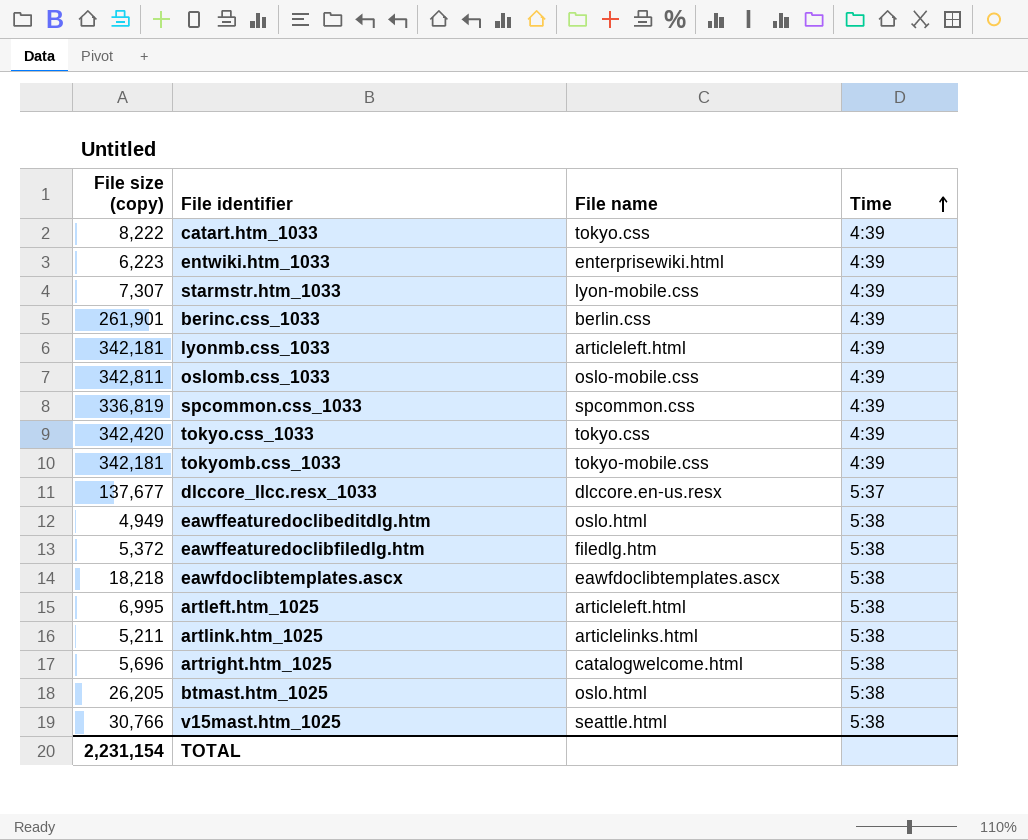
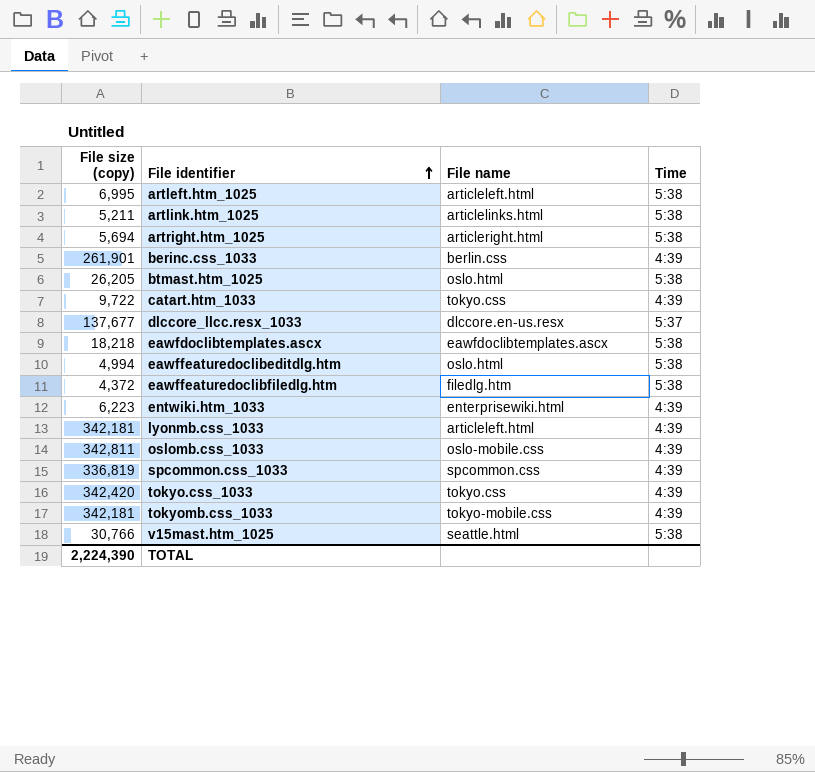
row order: Time ascending -> File identifier ascending
row starmstr.htm_1033: 7,307 | lyon-mobile.css | 4:39 -> none
artright.htm_1025 | File size (copy): 5,696 -> 5,694
artright.htm_1025 | File name: catalogwelcome.html -> articleright.html
catart.htm_1033 | File size (copy): 8,222 -> 9,722
eawffeaturedoclibeditdlg.htm | File size (copy): 4,949 -> 4,994
eawffeaturedoclibfiledlg.htm | File size (copy): 5,372 -> 4,372
TOTAL | File size (copy): 2,231,154 -> 2,224,390

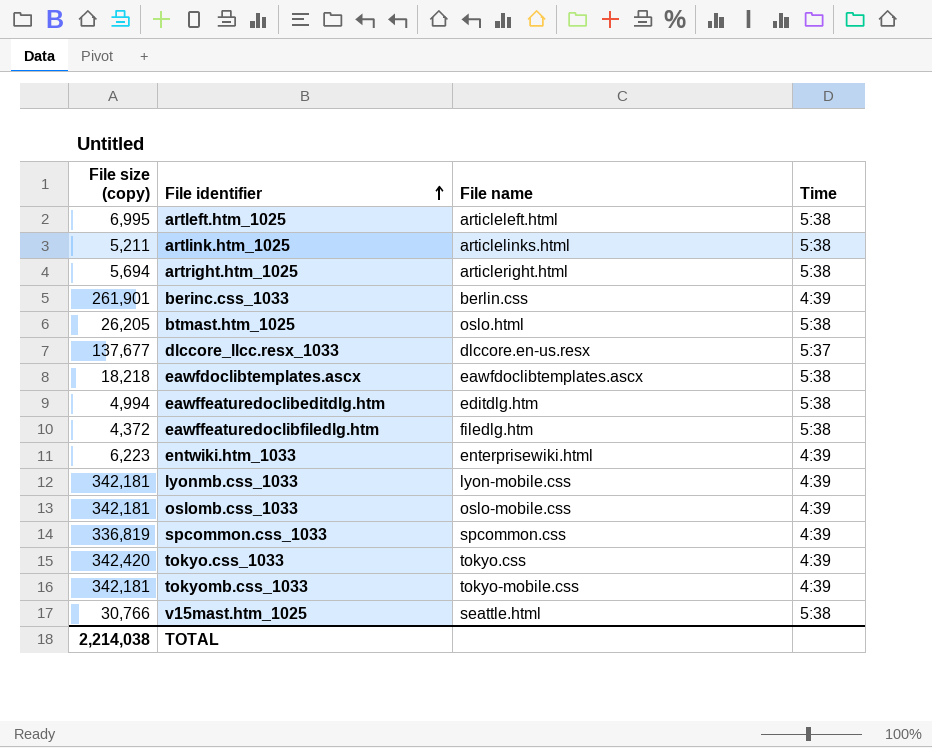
row catart.htm_1033: 9,722 | tokyo.css | 4:39 -> none
eawffeaturedoclibeditdlg.htm | File name: oslo.html -> editdlg.htm
lyonmb.css_1033 | File name: articleleft.html -> lyon-mobile.css
oslomb.css_1033 | File size (copy): 342,811 -> 342,181
TOTAL | File size (copy): 2,224,390 -> 2,214,038

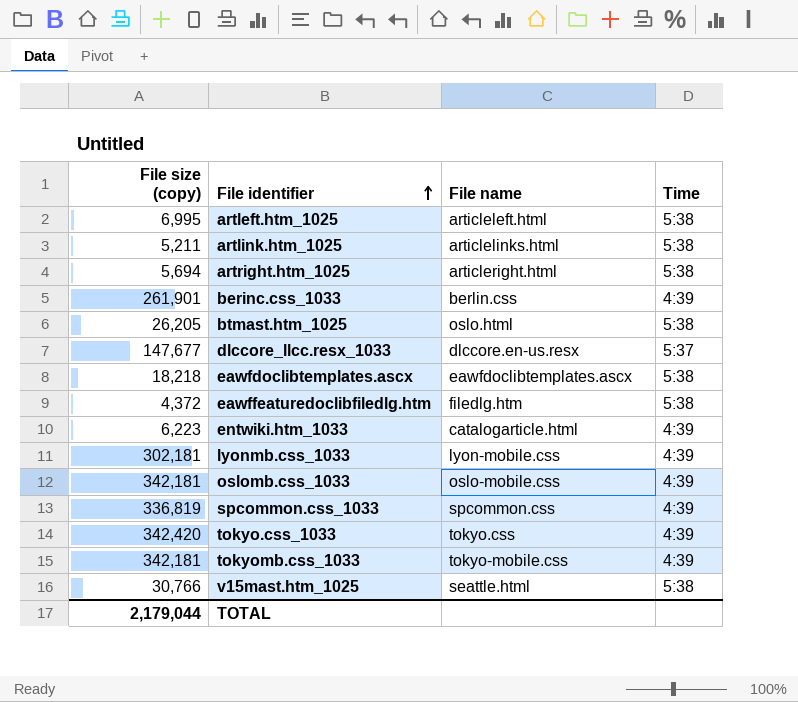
row eawffeaturedoclibeditdlg.htm: 4,994 | editdlg.htm | 5:38 -> none
dlccore_llcc.resx_1033 | File size (copy): 137,677 -> 147,677
entwiki.htm_1033 | File name: enterprisewiki.html -> catalogarticle.html
lyonmb.css_1033 | File size (copy): 342,181 -> 302,181
TOTAL | File size (copy): 2,214,038 -> 2,179,044

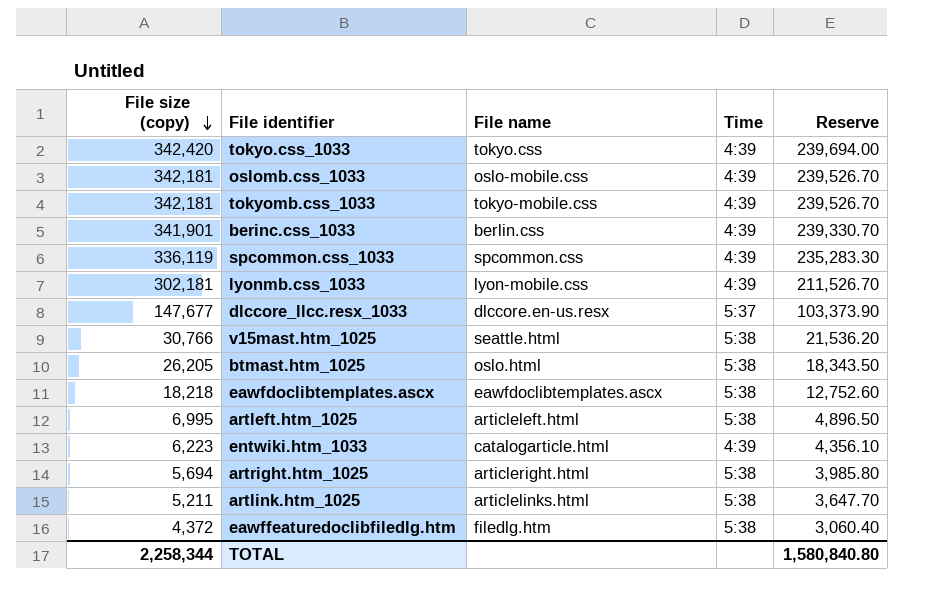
row order: File identifier ascending -> File size (copy) descending
column Reserve | formula: none -> [File size (copy)] * 0.7
berinc.css_1033 | File size (copy): 261,901 -> 341,901
spcommon.css_1033 | File size (copy): 336,819 -> 336,119
TOTAL | File size (copy): 2,179,044 -> 2,258,344

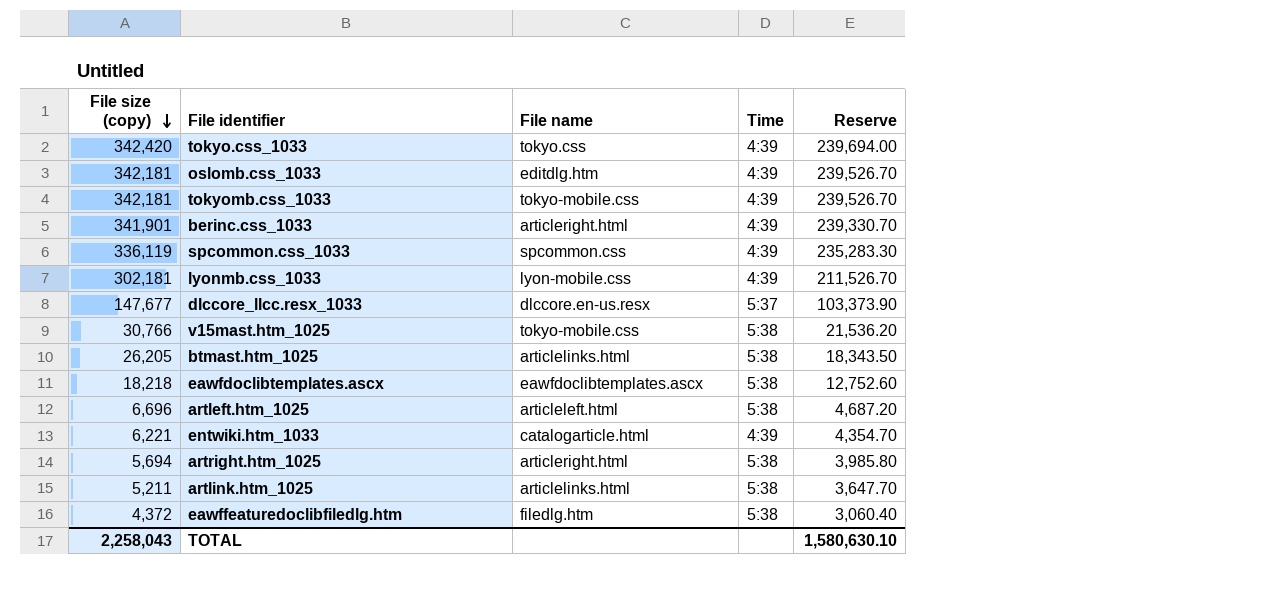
oslomb.css_1033 | File name: oslo-mobile.css -> editdlg.htm
berinc.css_1033 | File name: berlin.css -> articleright.html
v15mast.htm_1025 | File name: seattle.html -> tokyo-mobile.css
btmast.htm_1025 | File name: oslo.html -> articlelinks.html
artleft.htm_1025 | File size (copy): 6,995 -> 6,696
artleft.htm_1025 | Reserve: 4,896.50 -> 4,687.20
entwiki.htm_1033 | File size (copy): 6,223 -> 6,221
entwiki.htm_1033 | Reserve: 4,356.10 -> 4,354.70
TOTAL | File size (copy): 2,258,344 -> 2,258,043
TOTAL | Reserve: 1,580,840.80 -> 1,580,630.10

